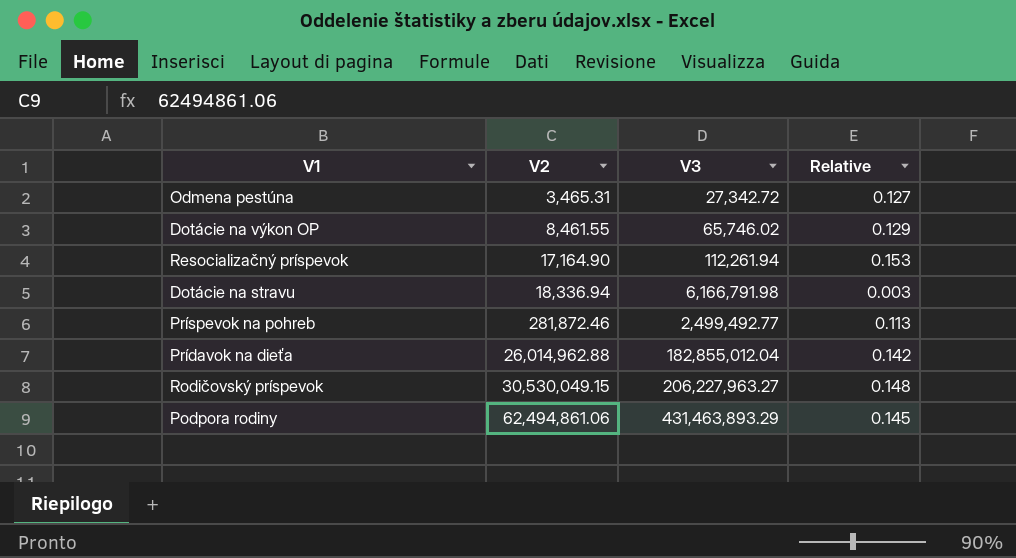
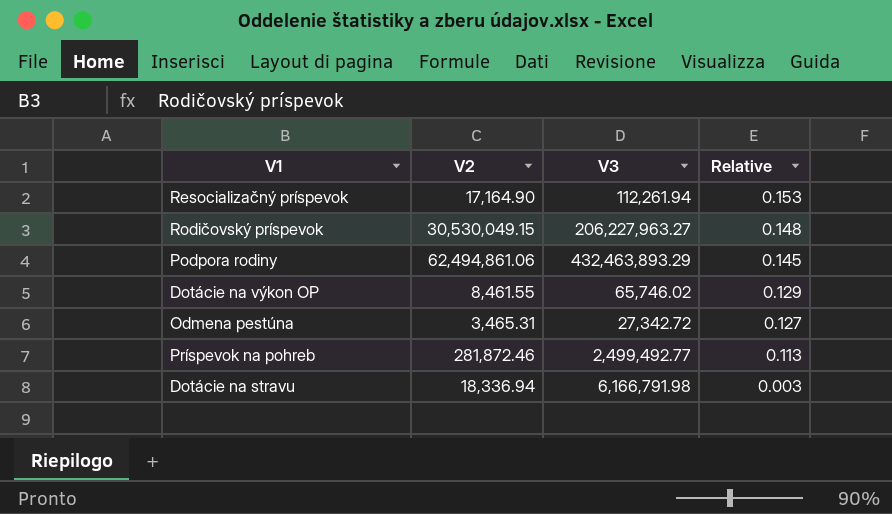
row order: V2 ascending -> Relative descending
row Prídavok na dieťa: 26,014,962.88 | 182,855,012.04 | 0.142 -> none
Podpora rodiny | V3: 431,463,893.29 -> 432,463,893.29

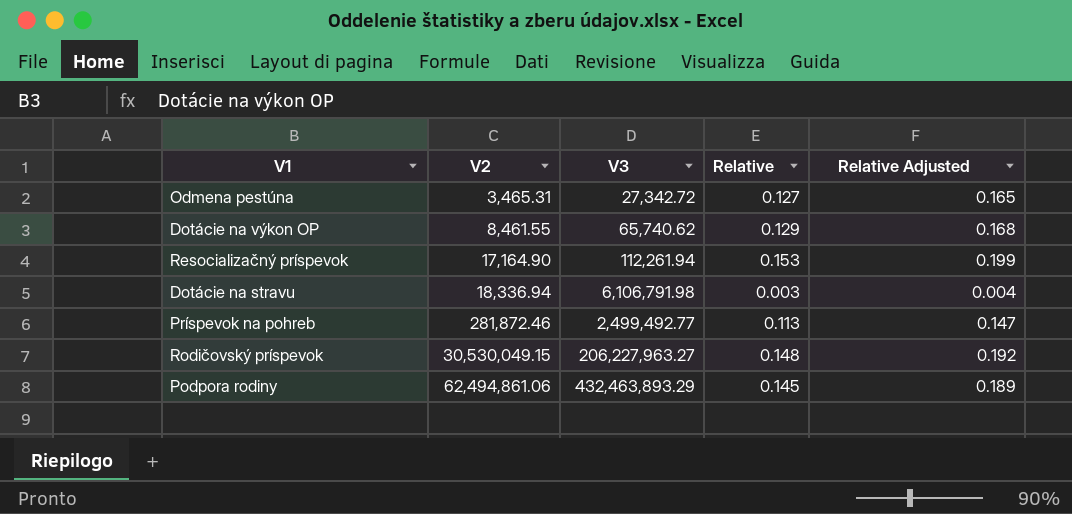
row order: Relative descending -> V2 ascending
column Relative Adjusted | formula: none -> [Relative] * 1.3
Dotácie na výkon OP | V3: 65,746.02 -> 65,740.62
Dotácie na stravu | V3: 6,166,791.98 -> 6,106,791.98

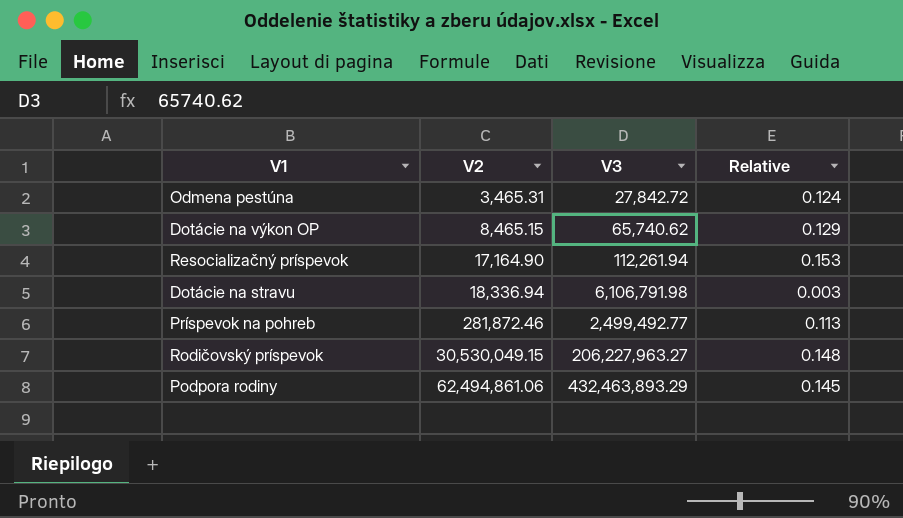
column Relative Adjusted | formula: [Relative] * 1.3 -> none
Odmena pestúna | V3: 27,342.72 -> 27,842.72
Odmena pestúna | Relative: 0.127 -> 0.124
Dotácie na výkon OP | V2: 8,461.55 -> 8,465.15

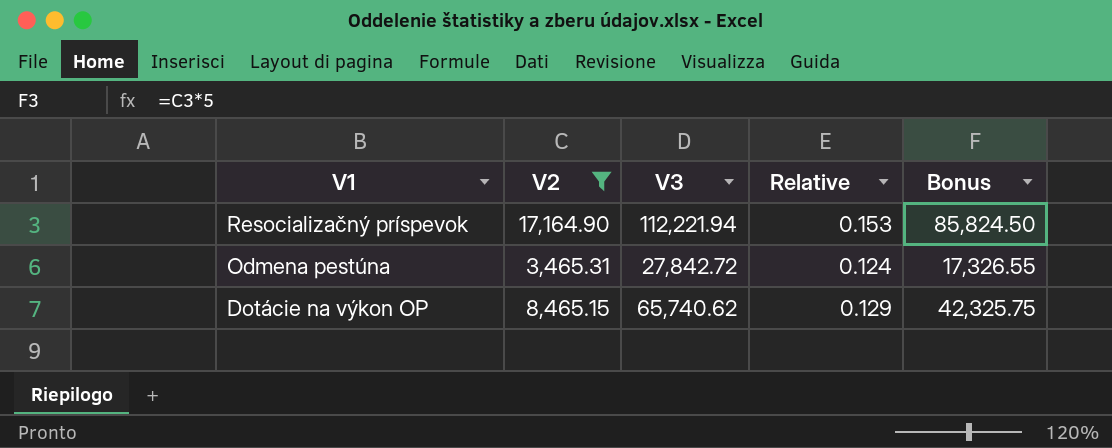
filter: none -> V2 <= 17,164.90
row order: V2 ascending -> V1 descending
column Bonus | formula: none -> [V2] * 5
Resocializačný príspevok | V3: 112,261.94 -> 112,221.94

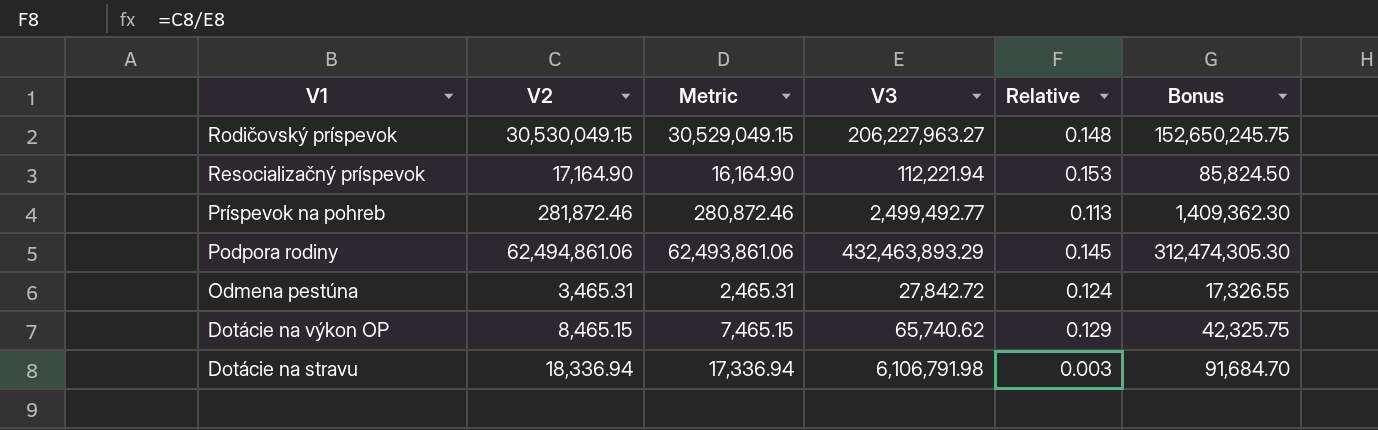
filter: V2 <= 17,164.90 -> none
column Metric | formula: none -> [V2] - 1000

